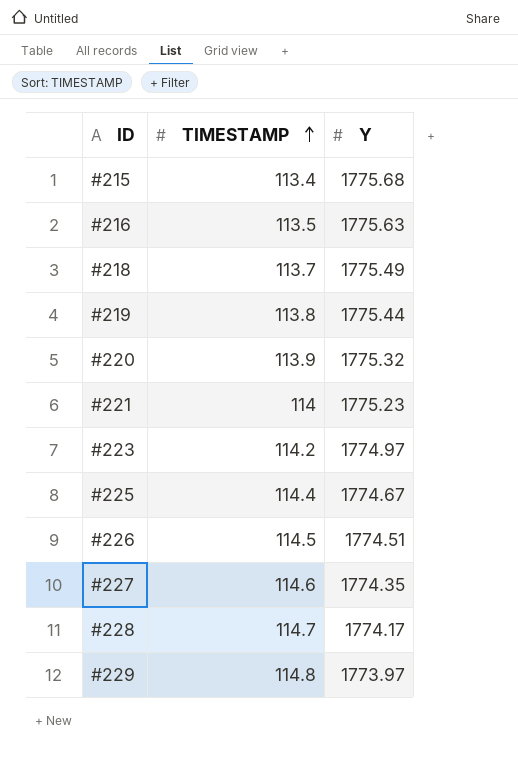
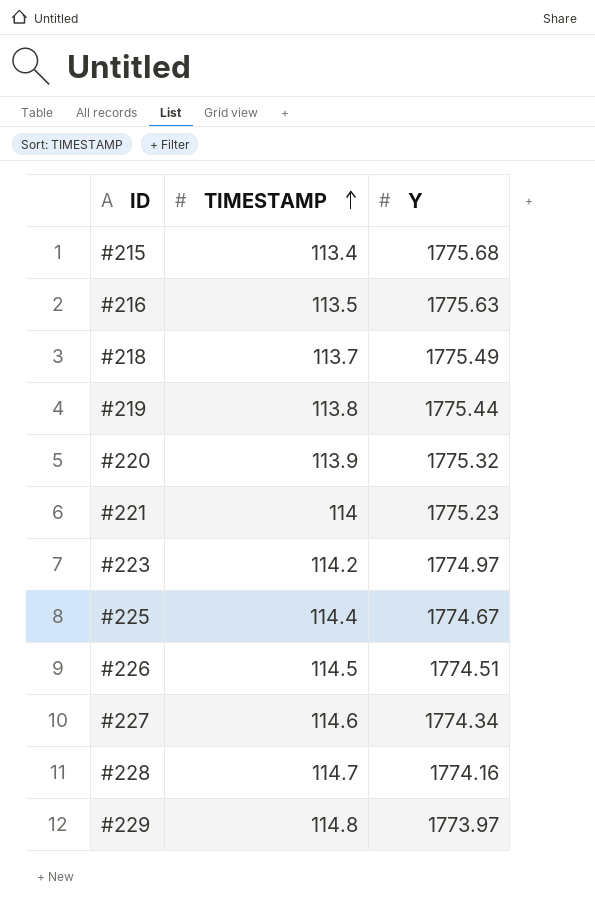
#227 | Y: 1774.35 -> 1774.34
#228 | Y: 1774.17 -> 1774.16

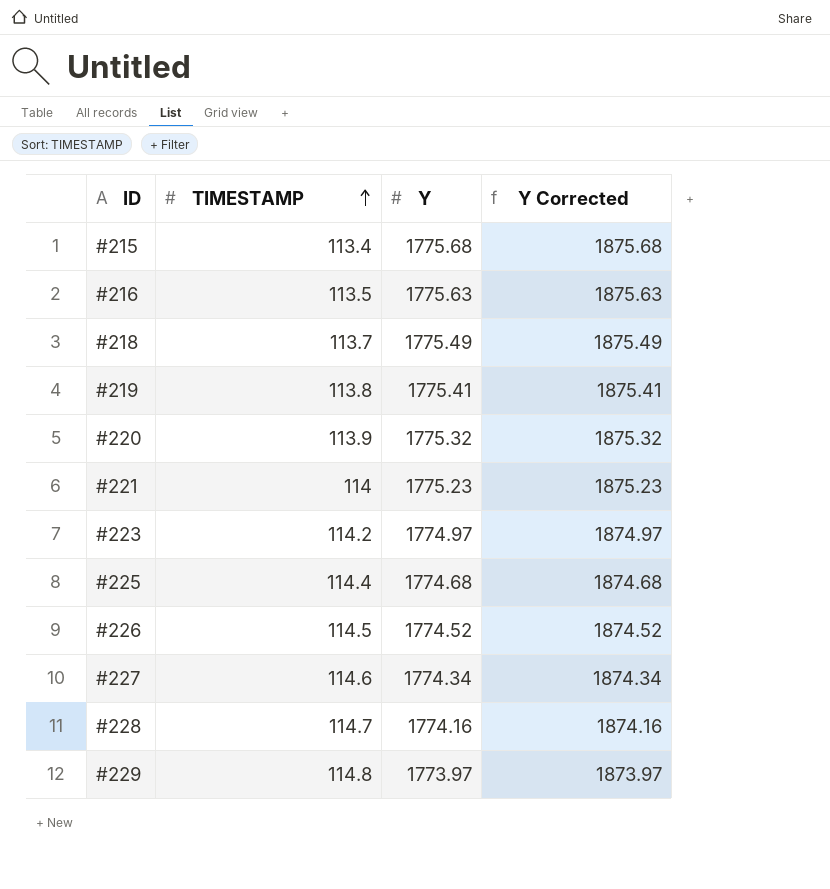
column Y Corrected | formula: none -> [Y] + 100
#219 | Y: 1775.44 -> 1775.41
#225 | Y: 1774.67 -> 1774.68
#226 | Y: 1774.51 -> 1774.52

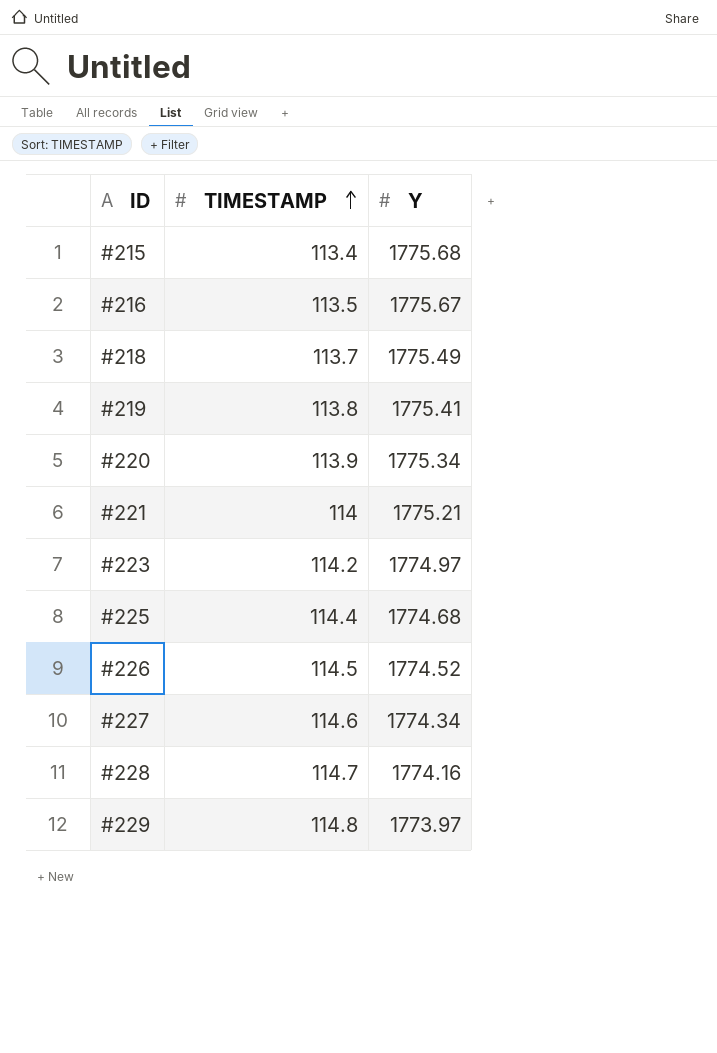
column Y Corrected | formula: [Y] + 100 -> none
#216 | Y: 1775.63 -> 1775.67
#220 | Y: 1775.32 -> 1775.34
#221 | Y: 1775.23 -> 1775.21

